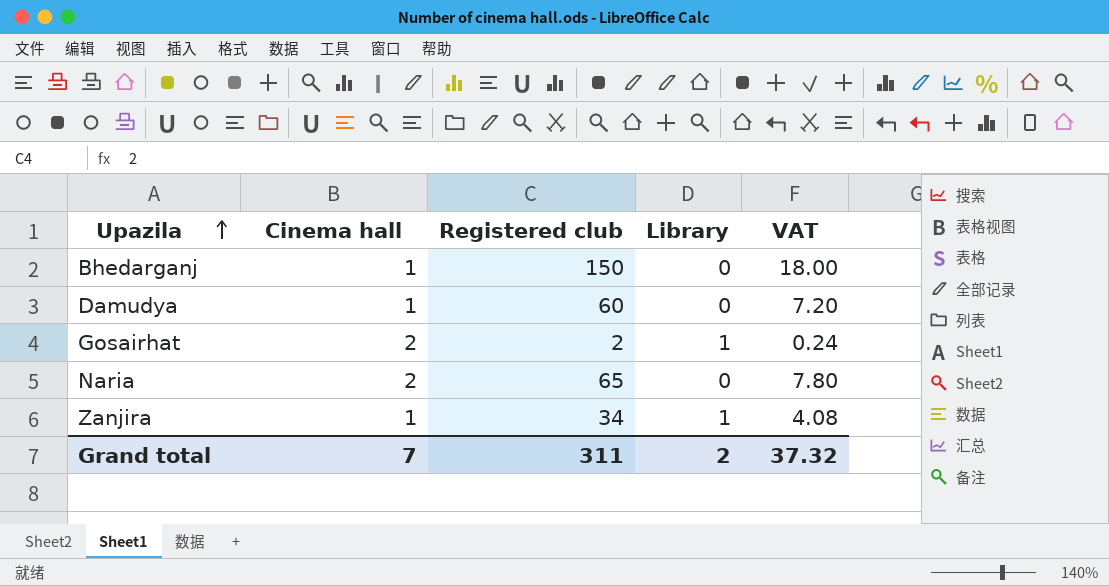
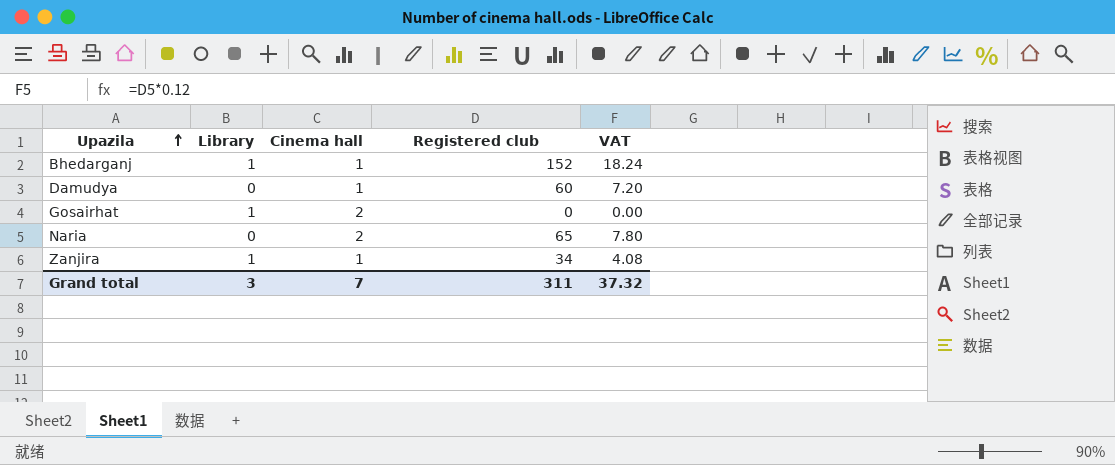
column Library | position: 4 -> 2
Bhedarganj | Library: 0 -> 1
Bhedarganj | Registered club: 150 -> 152
Bhedarganj | VAT: 18.00 -> 18.24
Gosairhat | Registered club: 2 -> 0
Gosairhat | VAT: 0.24 -> 0.00
Grand total | Library: 2 -> 3

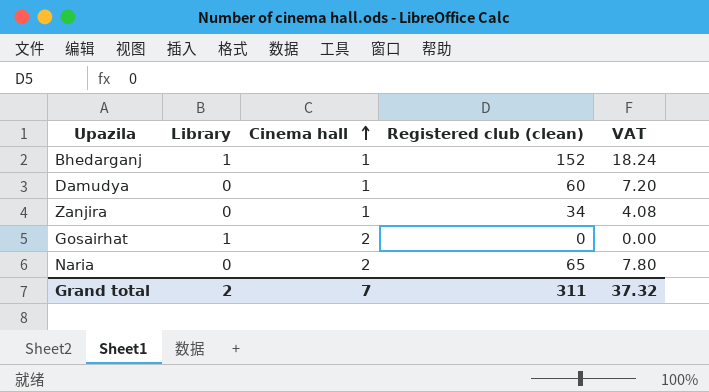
row order: Upazila ascending -> Cinema hall ascending
column name: Registered club -> Registered club (clean)
Zanjira | Library: 1 -> 0
Grand total | Library: 3 -> 2

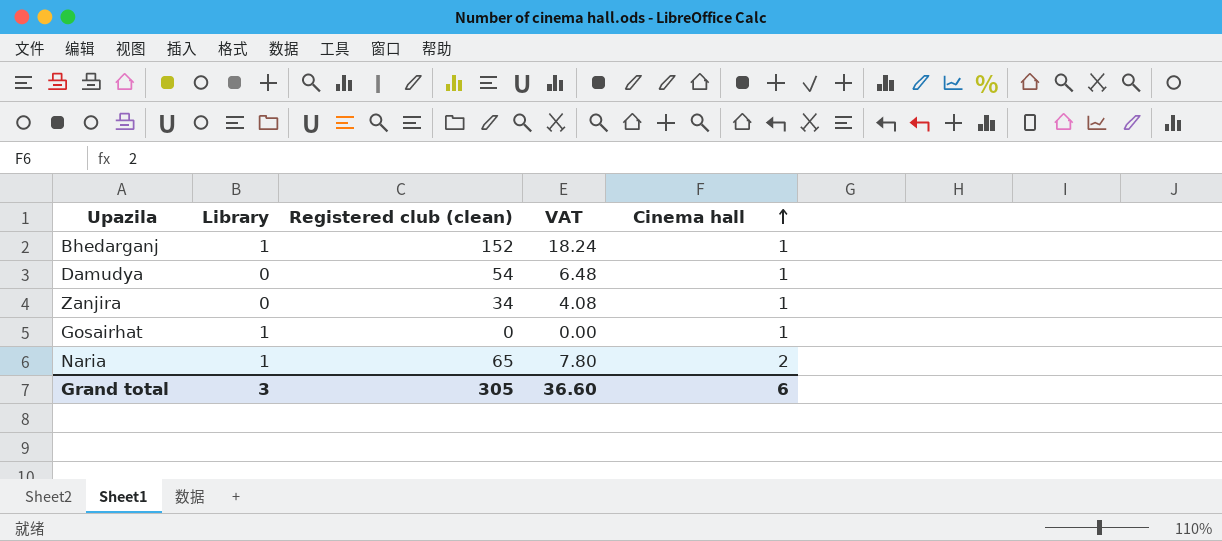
column Cinema hall | position: 3 -> 5
Damudya | Registered club (clean): 60 -> 54
Damudya | VAT: 7.20 -> 6.48
Gosairhat | Cinema hall: 2 -> 1
Naria | Library: 0 -> 1
Grand total | Library: 2 -> 3
Grand total | Registered club (clean): 311 -> 305
Grand total | VAT: 37.32 -> 36.60
Grand total | Cinema hall: 7 -> 6

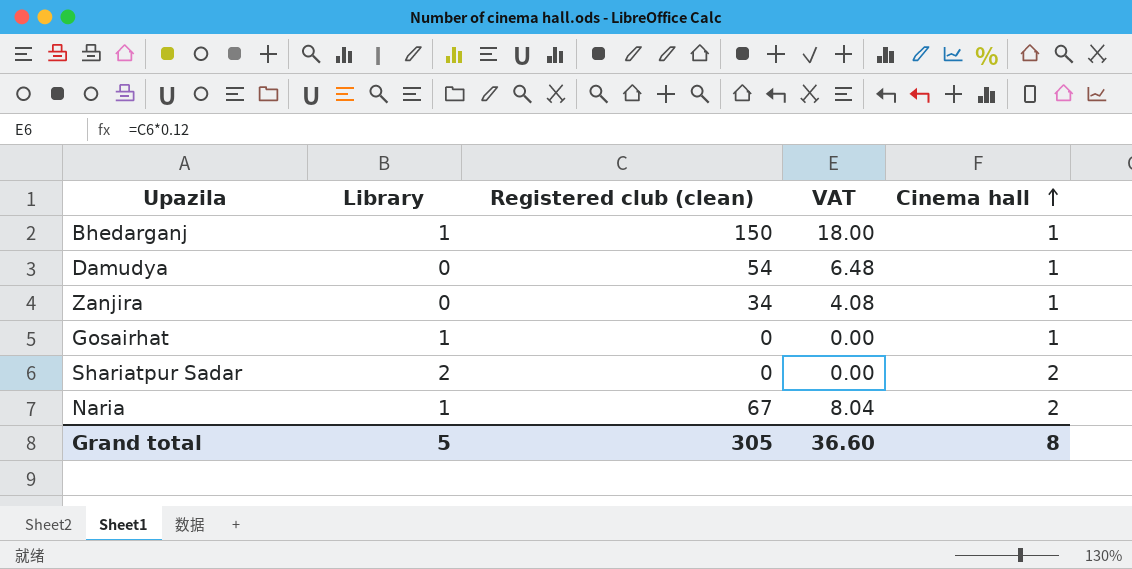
Bhedarganj | Registered club (clean): 152 -> 150
Bhedarganj | VAT: 18.24 -> 18.00
row Shariatpur Sadar: none -> 2 | 0 | 0.00 | 2
Naria | Registered club (clean): 65 -> 67
Naria | VAT: 7.80 -> 8.04
Grand total | Library: 3 -> 5
Grand total | Cinema hall: 6 -> 8

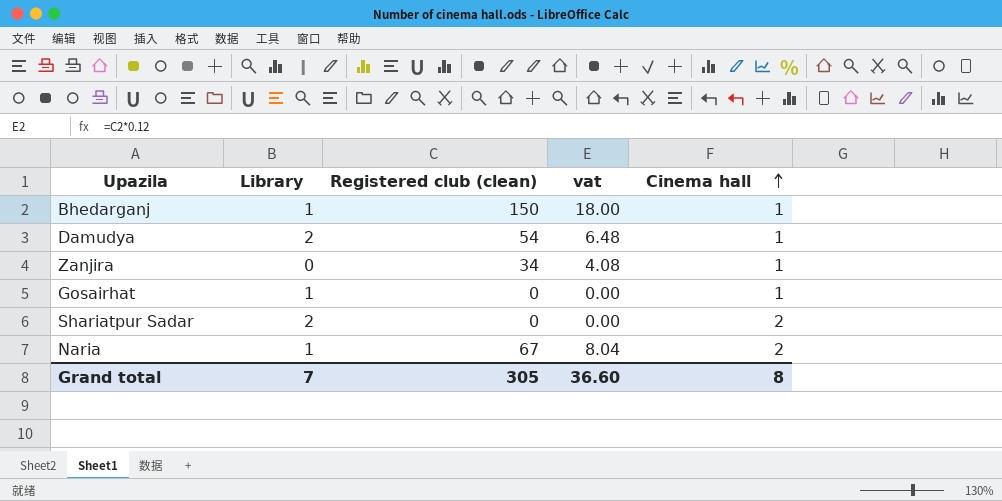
column name: VAT -> vat
Damudya | Library: 0 -> 2
Grand total | Library: 5 -> 7

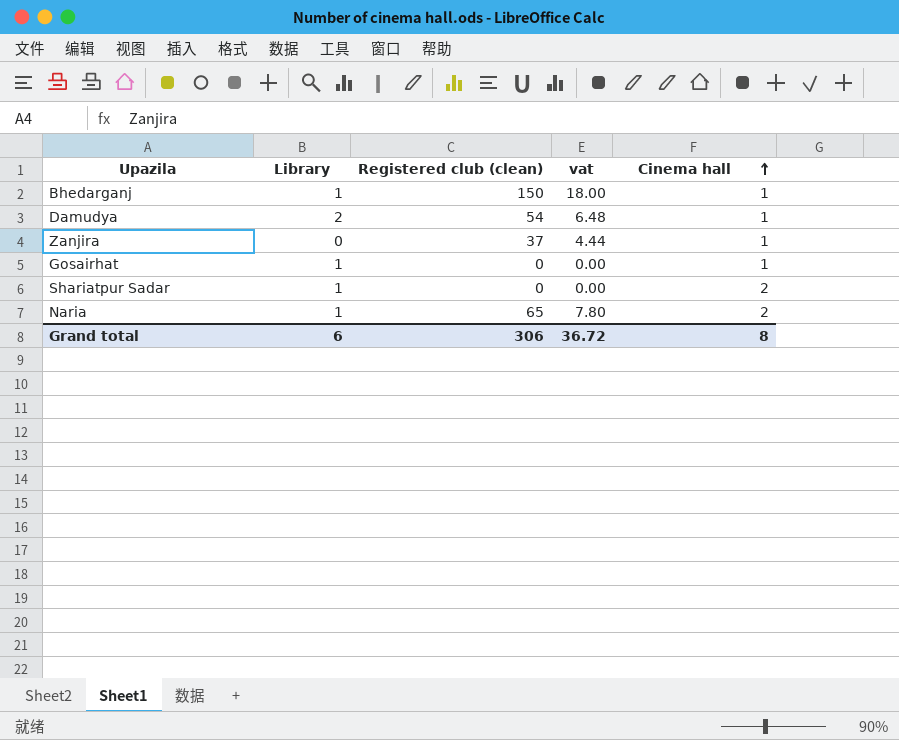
Zanjira | Registered club (clean): 34 -> 37
Zanjira | vat: 4.08 -> 4.44
Shariatpur Sadar | Library: 2 -> 1
Naria | Registered club (clean): 67 -> 65
Naria | vat: 8.04 -> 7.80
Grand total | Library: 7 -> 6
Grand total | Registered club (clean): 305 -> 306
Grand total | vat: 36.60 -> 36.72

